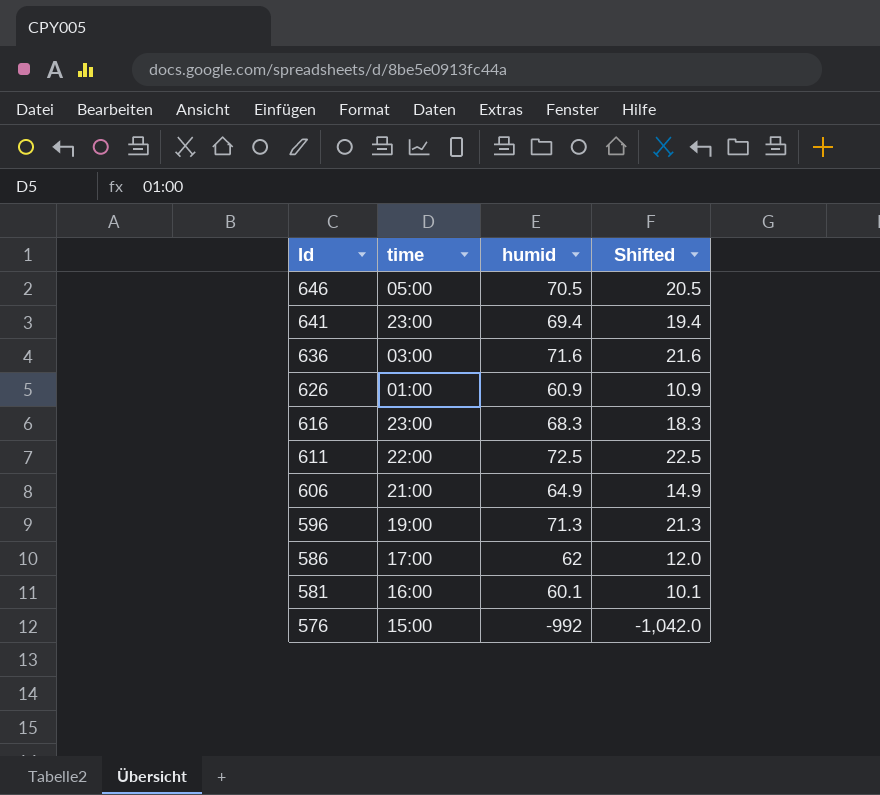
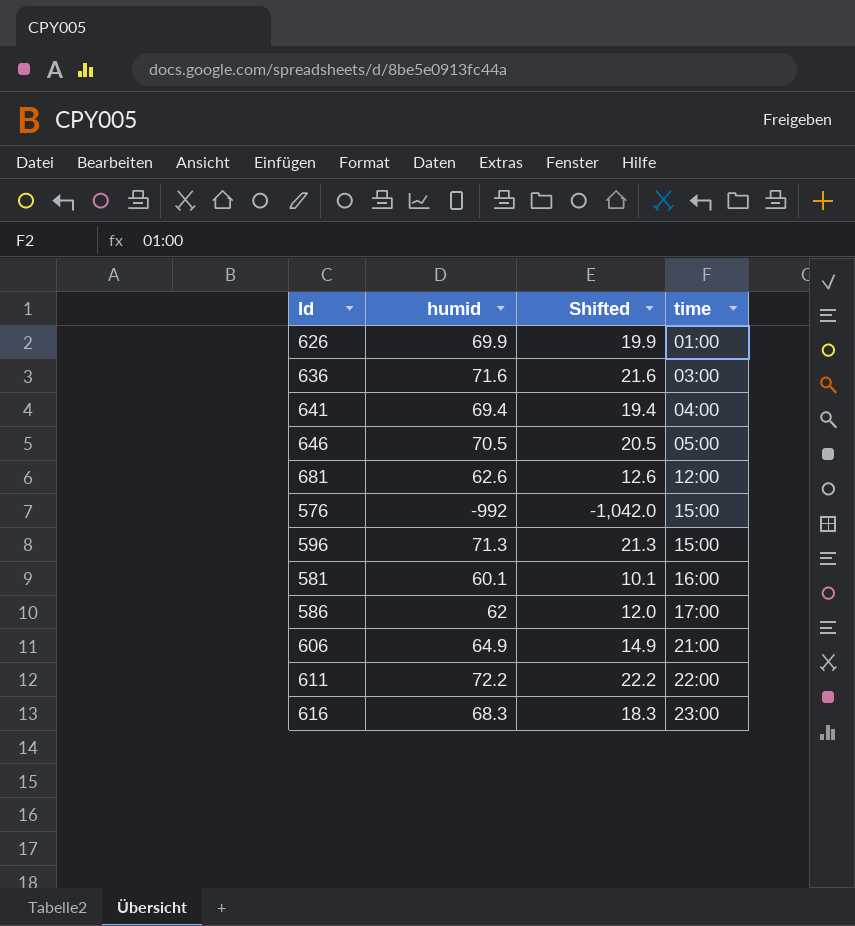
row order: Id descending -> time ascending
column time | position: 2 -> 4
626 | humid: 60.9 -> 69.9
626 | Shifted: 10.9 -> 19.9
641 | time: 23:00 -> 04:00
row 681: none -> 62.6 | 12.6 | 12:00
596 | time: 19:00 -> 15:00
611 | humid: 72.5 -> 72.2
611 | Shifted: 22.5 -> 22.2

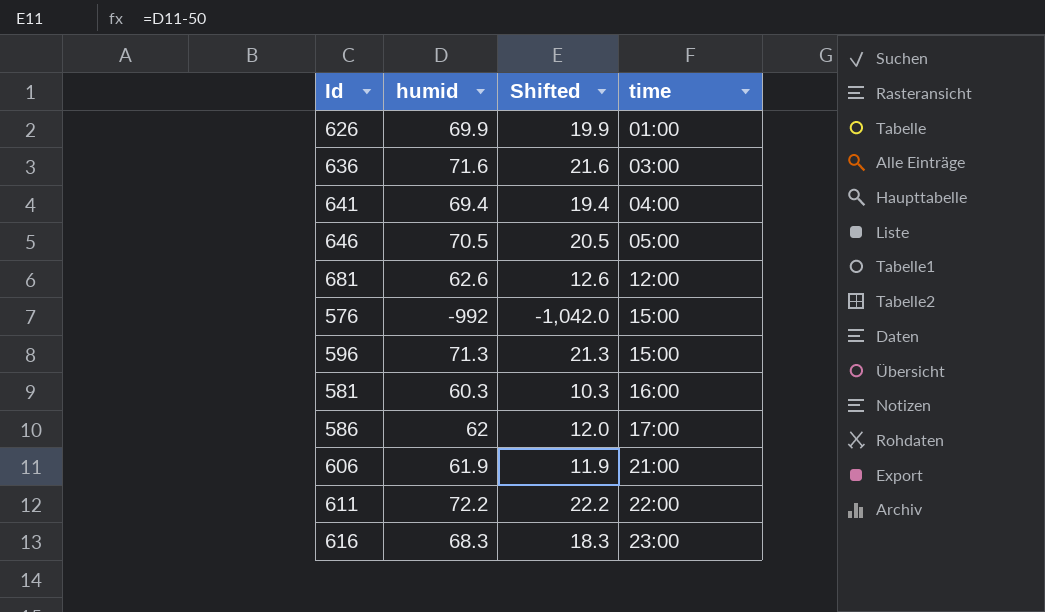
581 | humid: 60.1 -> 60.3
581 | Shifted: 10.1 -> 10.3
606 | humid: 64.9 -> 61.9
606 | Shifted: 14.9 -> 11.9

